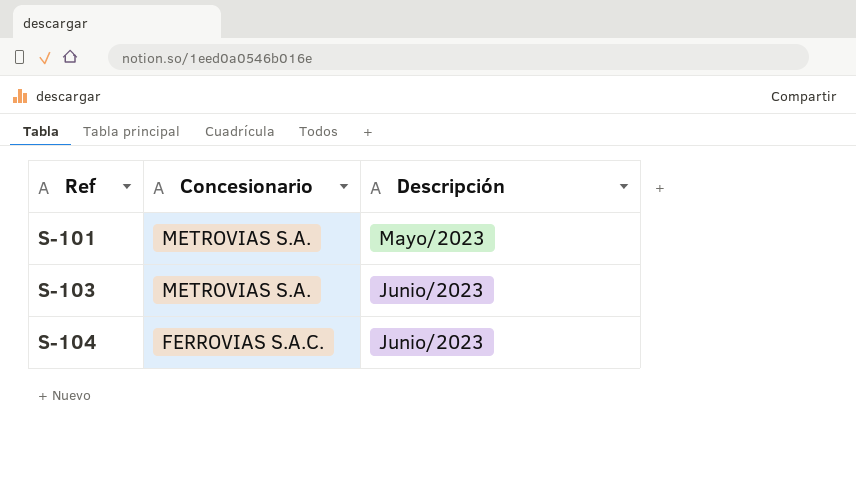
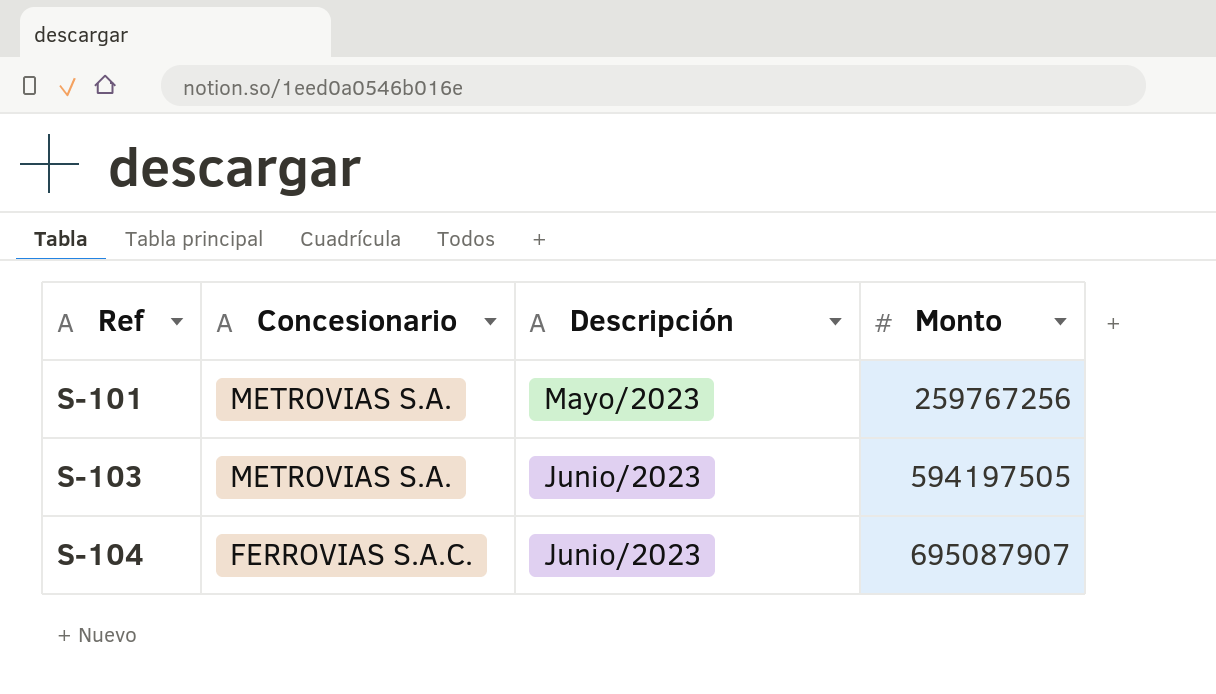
column Monto | position: none -> 4

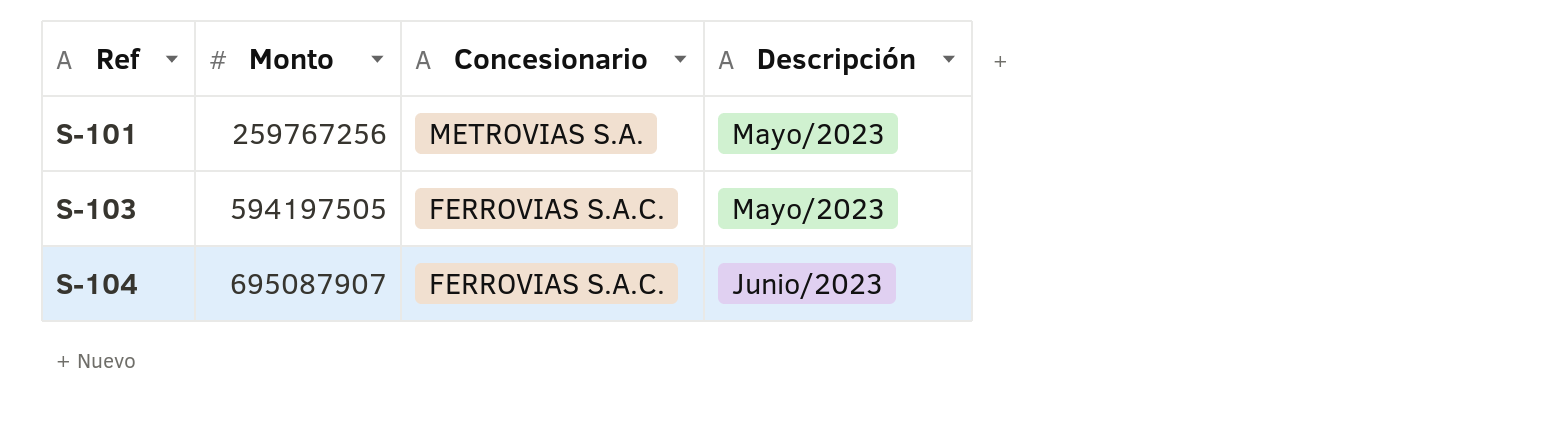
column Monto | position: 4 -> 2
S-103 | Concesionario: METROVIAS S.A. -> FERROVIAS S.A.C.
S-103 | Descripción: Junio/2023 -> Mayo/2023

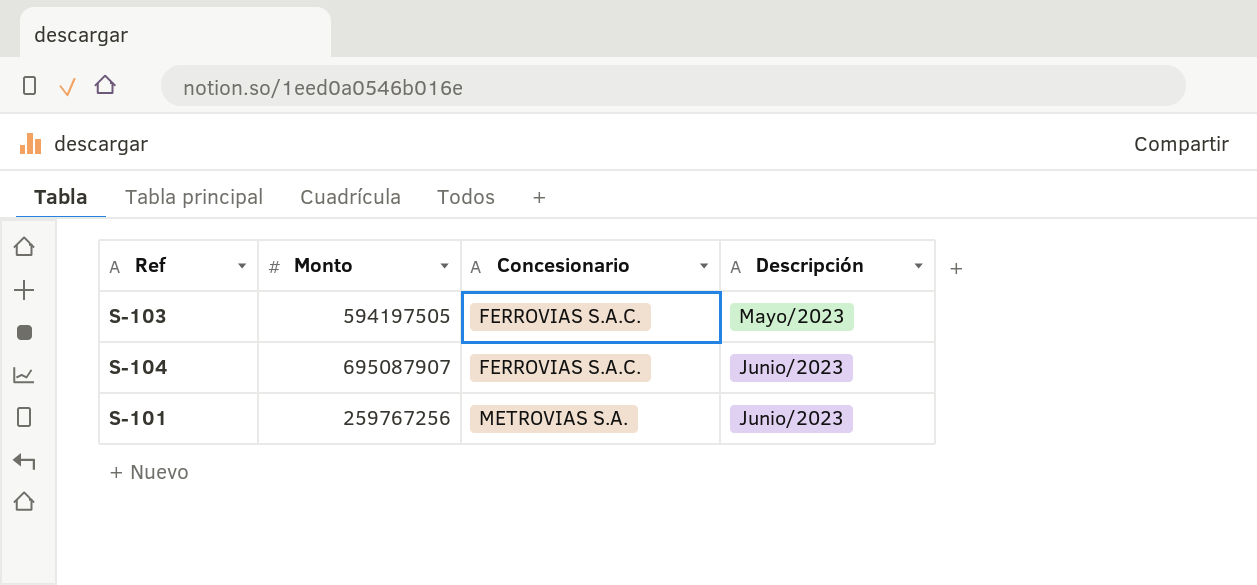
row order: Ref ascending -> Concesionario ascending
S-101 | Descripción: Mayo/2023 -> Junio/2023

